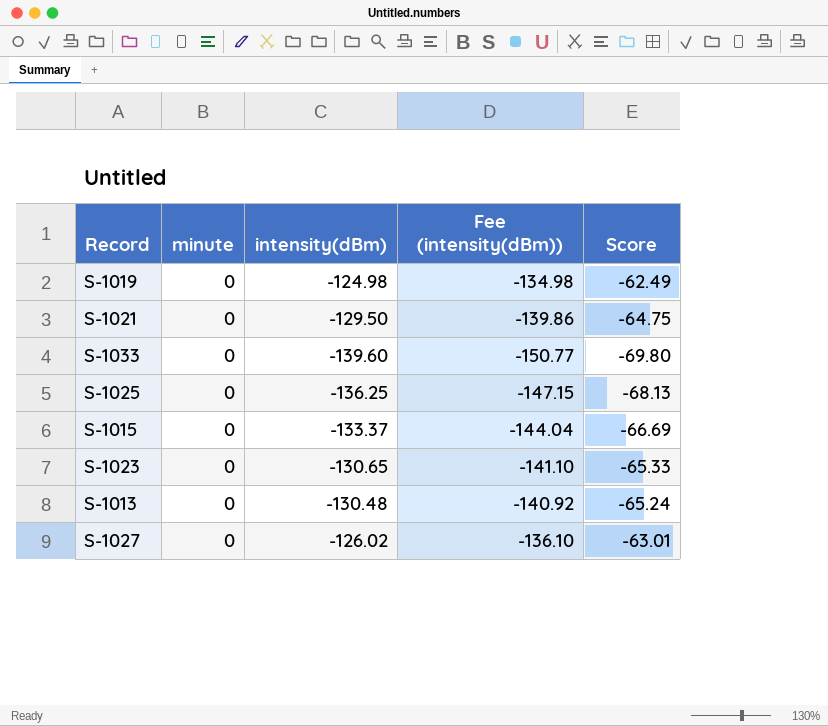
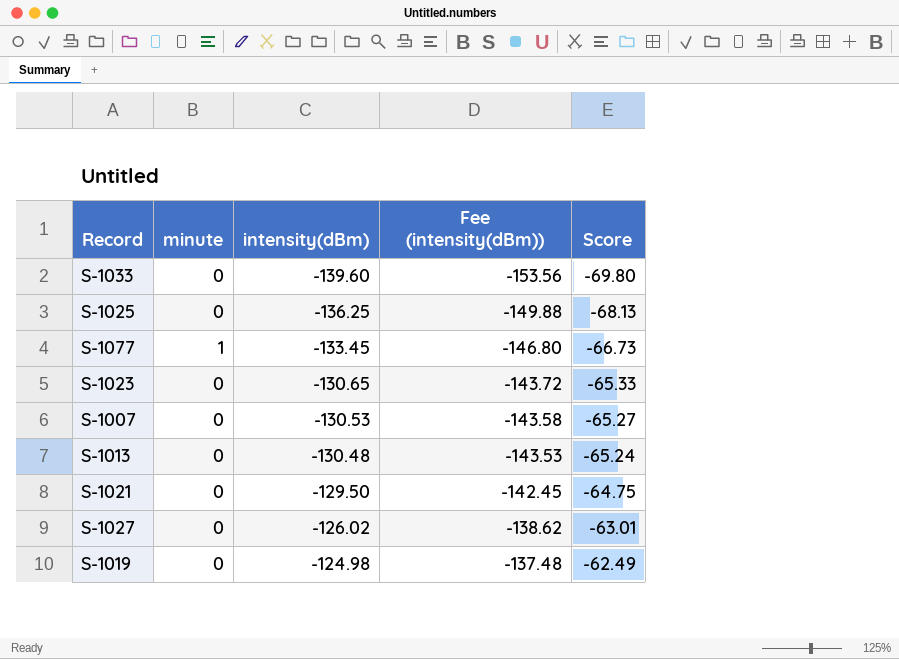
row order: none -> intensity(dBm) ascending
column Fee (intensity(dBm)) | formula: [intensity(dBm)] * 1.08 -> [intensity(dBm)] * 1.1
row S-1015: 0 | -133.37 | -144.04 | -66.69 -> none
row S-1077: none -> 1 | -133.45 | -146.80 | -66.73
row S-1007: none -> 0 | -130.53 | -143.58 | -65.27

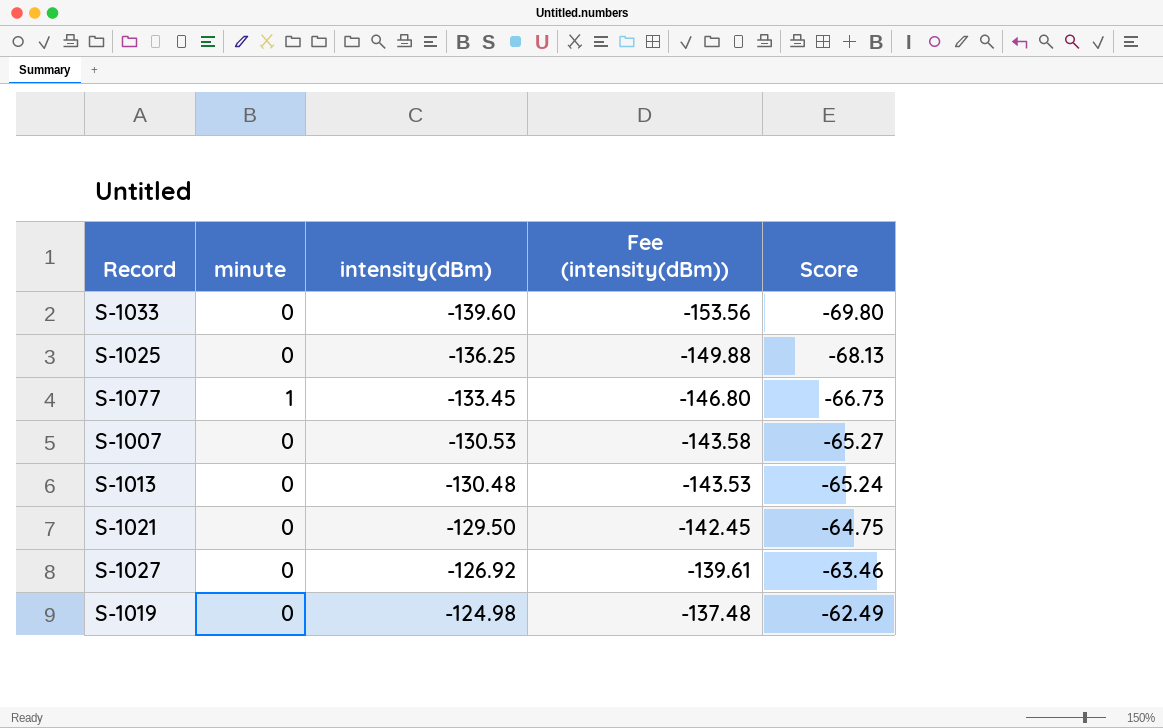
row S-1023: 0 | -130.65 | -143.72 | -65.33 -> none
S-1027 | intensity(dBm): -126.02 -> -126.92
S-1027 | Fee (intensity(dBm)): -138.62 -> -139.61
S-1027 | Score: -63.01 -> -63.46

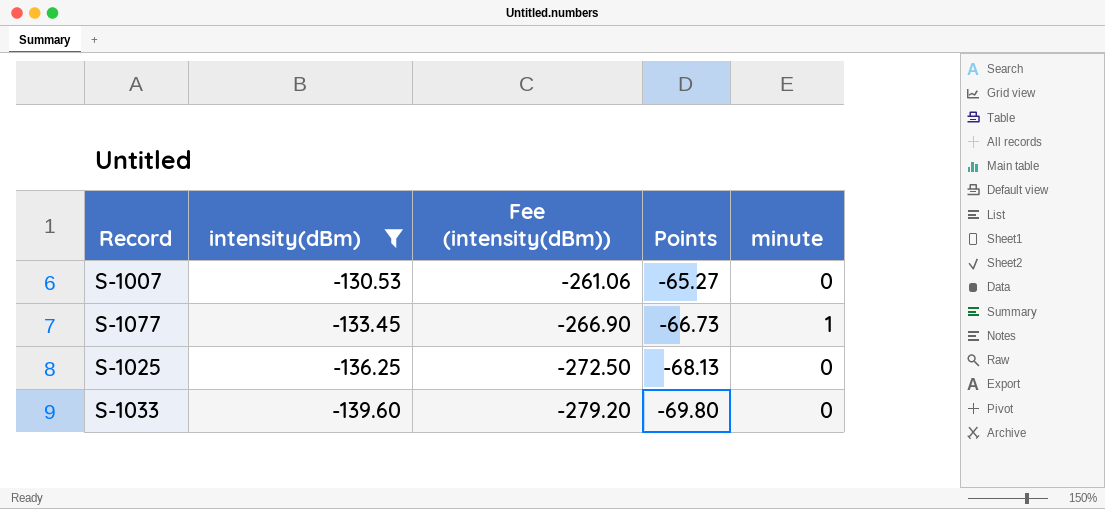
filter: none -> intensity(dBm) <= -130.53
row order: intensity(dBm) ascending -> intensity(dBm) descending
column Fee (intensity(dBm)) | formula: [intensity(dBm)] * 1.1 -> [intensity(dBm)] * 2
column name: Score -> Points
column minute | position: 2 -> 5

